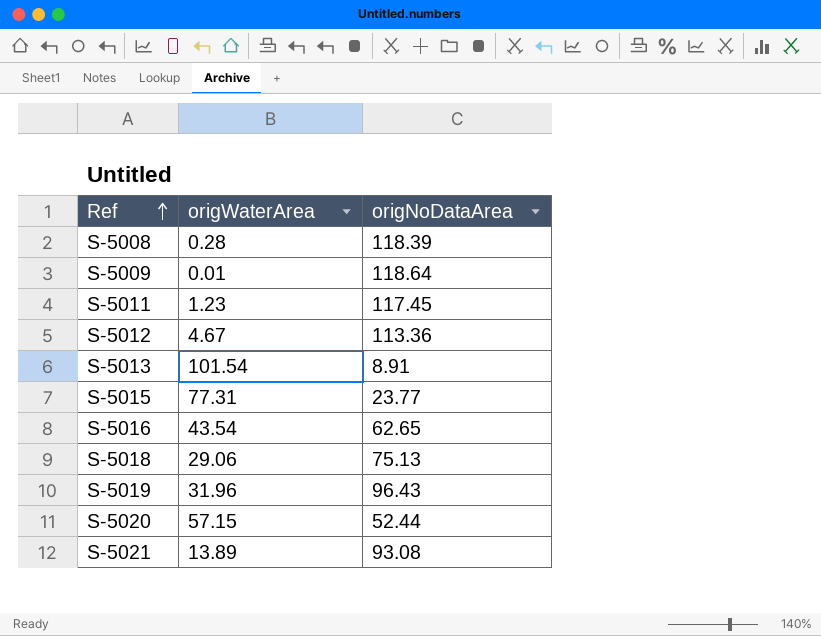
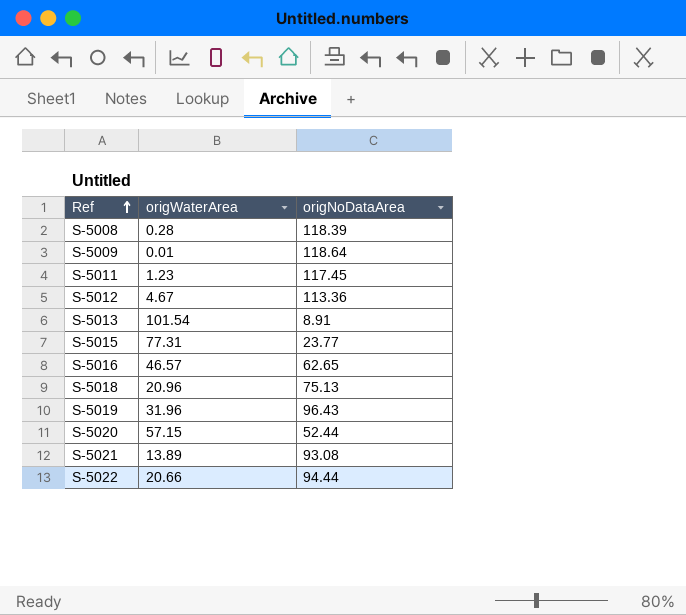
S-5016 | origWaterArea: 43.54 -> 46.57
S-5018 | origWaterArea: 29.06 -> 20.96
row S-5022: none -> 20.66 | 94.44

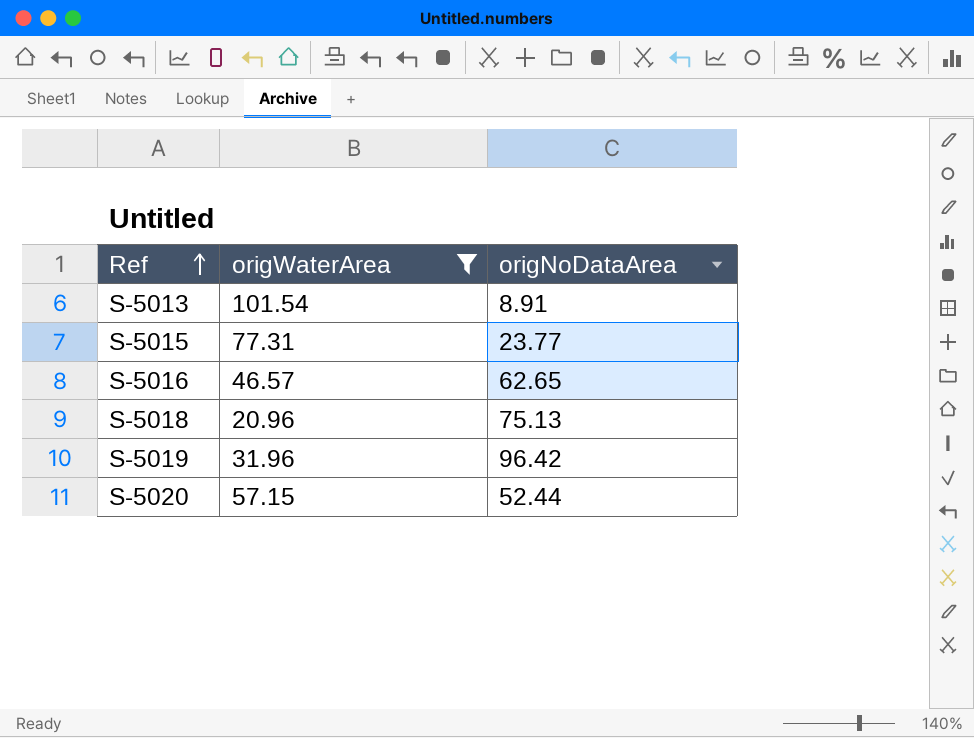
filter: none -> origWaterArea >= 20.96
S-5019 | origNoDataArea: 96.43 -> 96.42

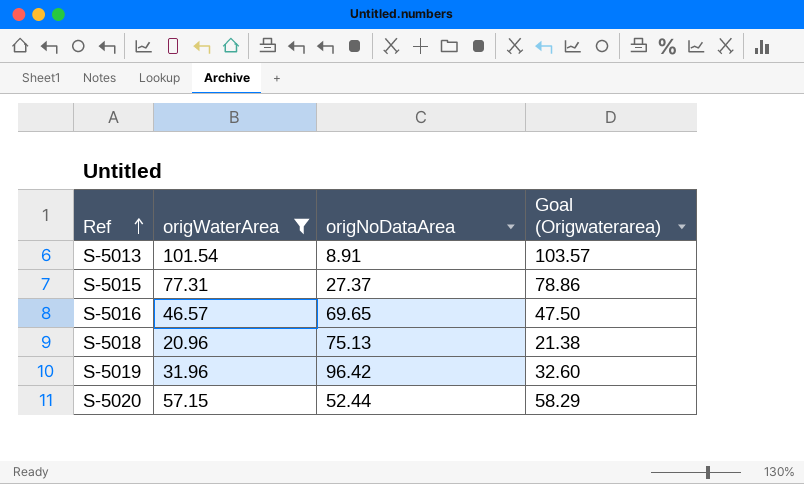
column Goal (Origwaterarea) | formula: none -> [origWaterArea] * 1.02
S-5015 | origNoDataArea: 23.77 -> 27.37
S-5016 | origNoDataArea: 62.65 -> 69.65

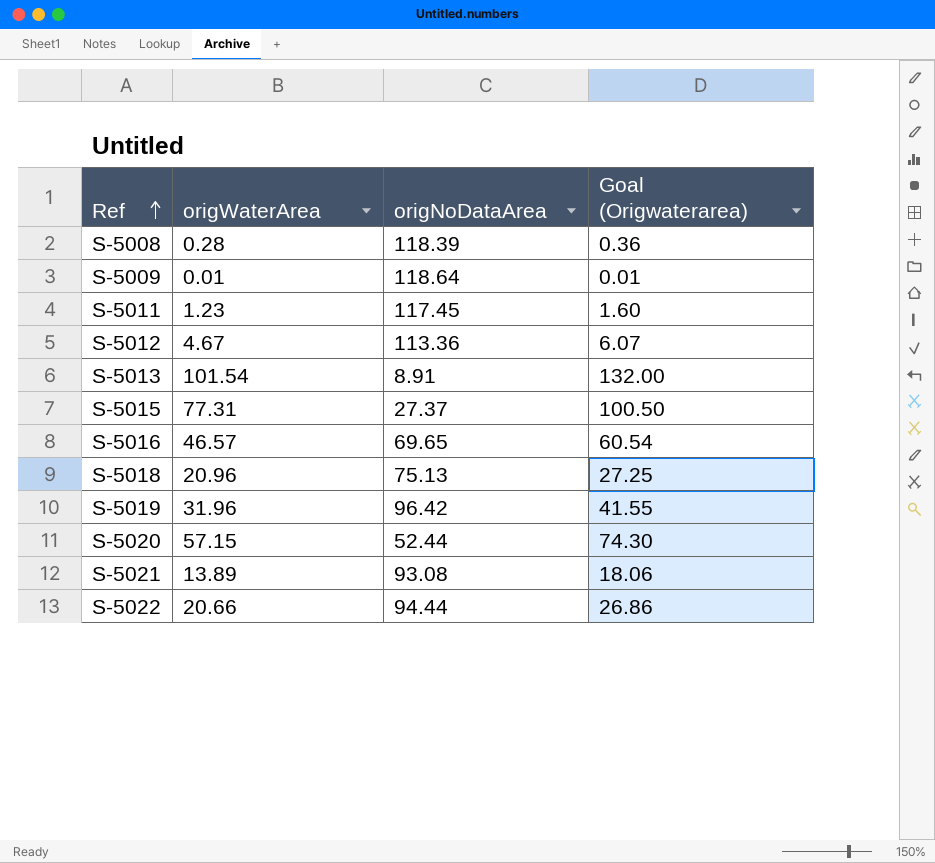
filter: origWaterArea >= 20.96 -> none
column Goal (Origwaterarea) | formula: [origWaterArea] * 1.02 -> [origWaterArea] * 1.3

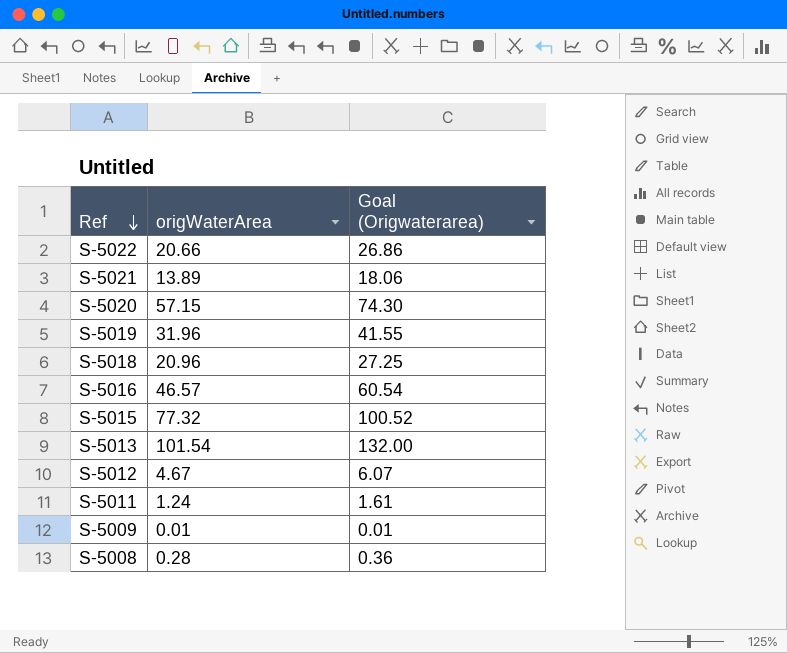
row order: Ref ascending -> Ref descending
column origNoDataArea | position: 3 -> none
S-5015 | origWaterArea: 77.31 -> 77.32
S-5015 | Goal (Origwaterarea): 100.50 -> 100.52
S-5011 | origWaterArea: 1.23 -> 1.24
S-5011 | Goal (Origwaterarea): 1.60 -> 1.61

